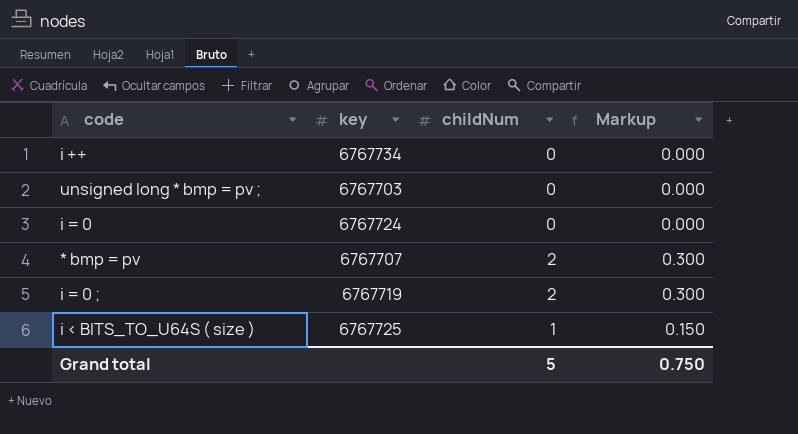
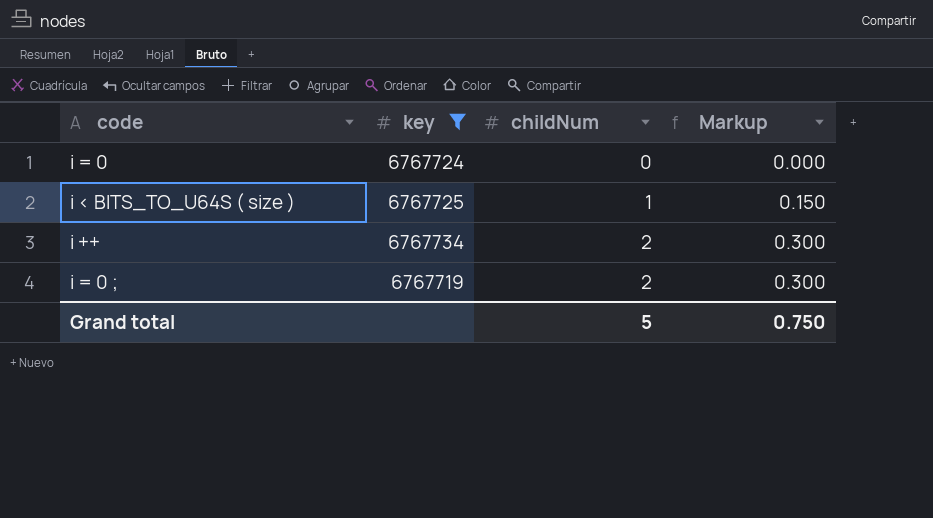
filter: none -> key >= 6767719
row order: none -> childNum ascending
i ++ | childNum: 0 -> 2
i ++ | Markup: 0.000 -> 0.300

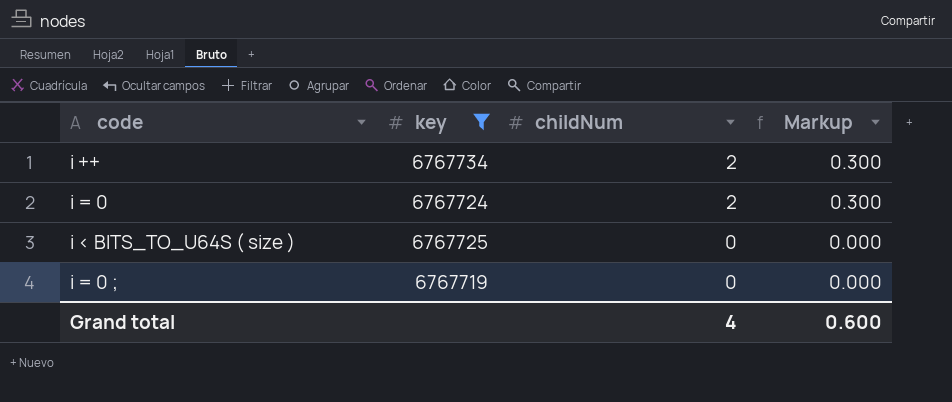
row order: childNum ascending -> childNum descending
i = 0 | childNum: 0 -> 2
i = 0 | Markup: 0.000 -> 0.300
i < BITS_TO_U64S ( size ) | childNum: 1 -> 0
i < BITS_TO_U64S ( size ) | Markup: 0.150 -> 0.000
i = 0 ; | childNum: 2 -> 0
i = 0 ; | Markup: 0.300 -> 0.000
Grand total | childNum: 5 -> 4
Grand total | Markup: 0.750 -> 0.600

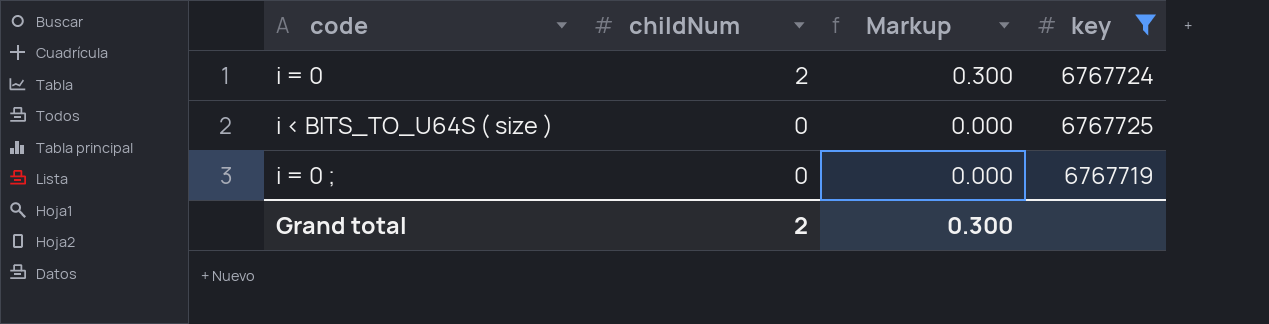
column key | position: 2 -> 4
row i ++: 6767734 | 2 | 0.300 -> none
Grand total | childNum: 4 -> 2
Grand total | Markup: 0.600 -> 0.300

